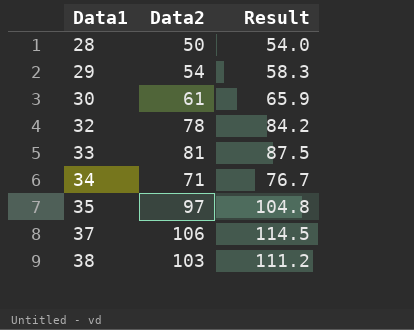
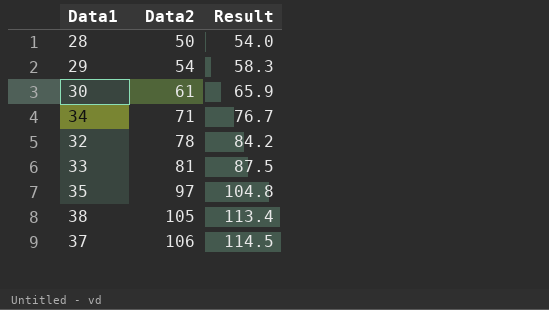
row order: Data1 ascending -> Data2 ascending
38 | Data2: 103 -> 105
38 | Result: 111.2 -> 113.4

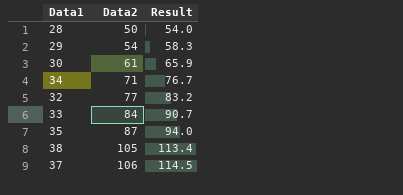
32 | Data2: 78 -> 77
32 | Result: 84.2 -> 83.2
33 | Data2: 81 -> 84
33 | Result: 87.5 -> 90.7
35 | Data2: 97 -> 87
35 | Result: 104.8 -> 94.0

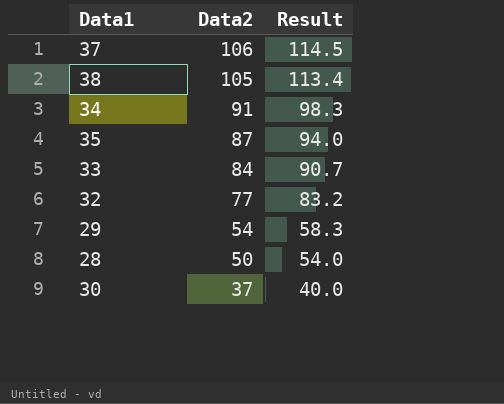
row order: Data2 ascending -> Data2 descending
34 | Data2: 71 -> 91
34 | Result: 76.7 -> 98.3
30 | Data2: 61 -> 37
30 | Result: 65.9 -> 40.0

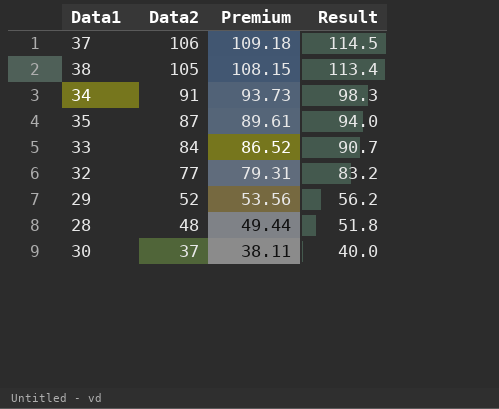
column Premium | formula: none -> [Data2] * 1.03
29 | Data2: 54 -> 52
29 | Result: 58.3 -> 56.2
28 | Data2: 50 -> 48
28 | Result: 54.0 -> 51.8

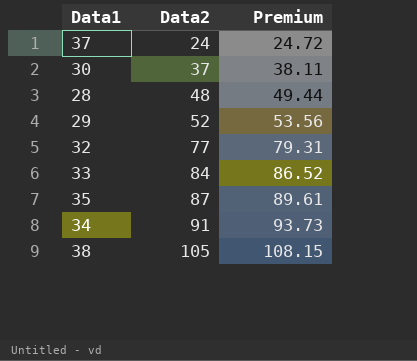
row order: Data2 descending -> Data2 ascending
column Result | formula: [Data2] * 1.08 -> none
37 | Data2: 106 -> 24
37 | Premium: 109.18 -> 24.72

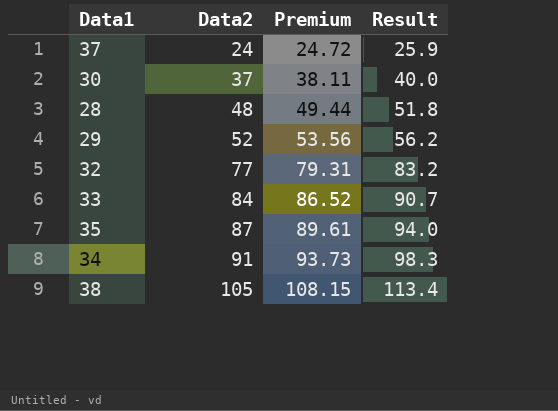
column Result | formula: none -> [Data2] * 1.08

